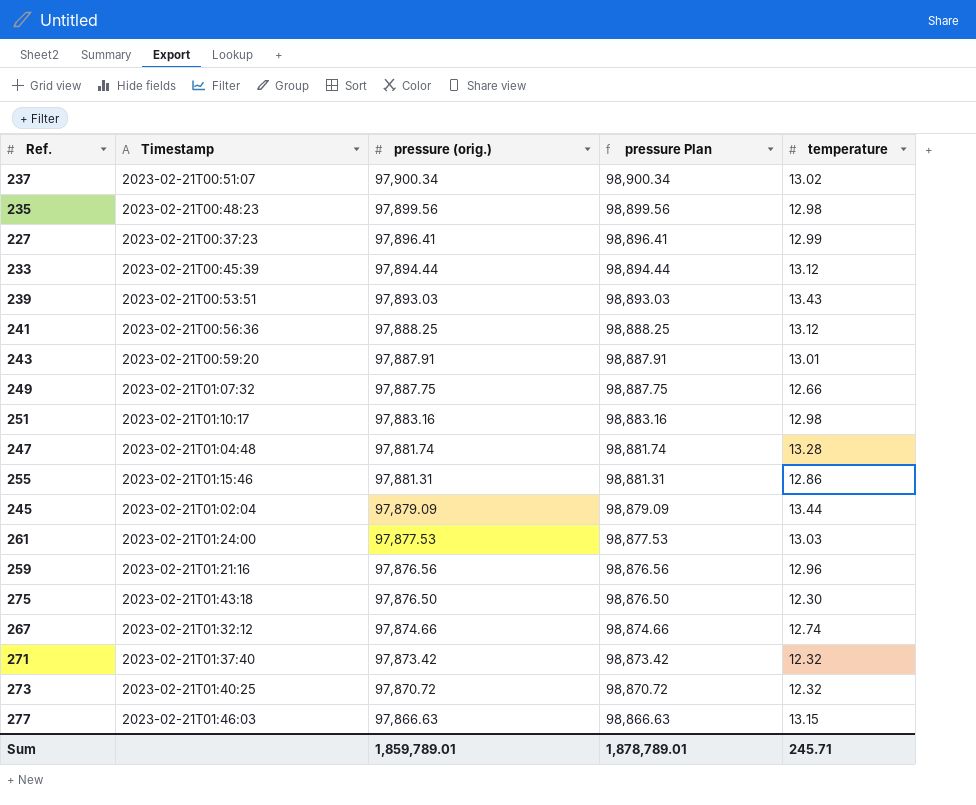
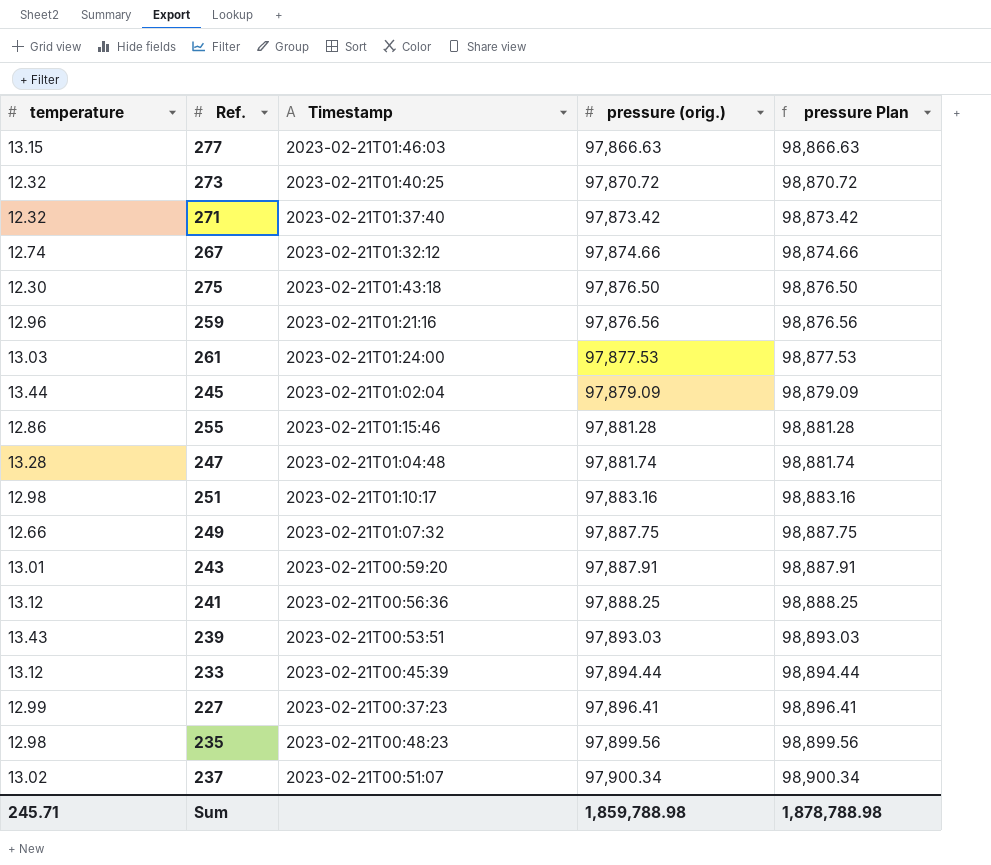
row order: pressure (orig.) descending -> pressure (orig.) ascending
column temperature | position: 5 -> 1
255 | pressure (orig.): 97,881.31 -> 97,881.28
255 | pressure Plan: 98,881.31 -> 98,881.28
Sum | pressure (orig.): 1,859,789.01 -> 1,859,788.98
Sum | pressure Plan: 1,878,789.01 -> 1,878,788.98

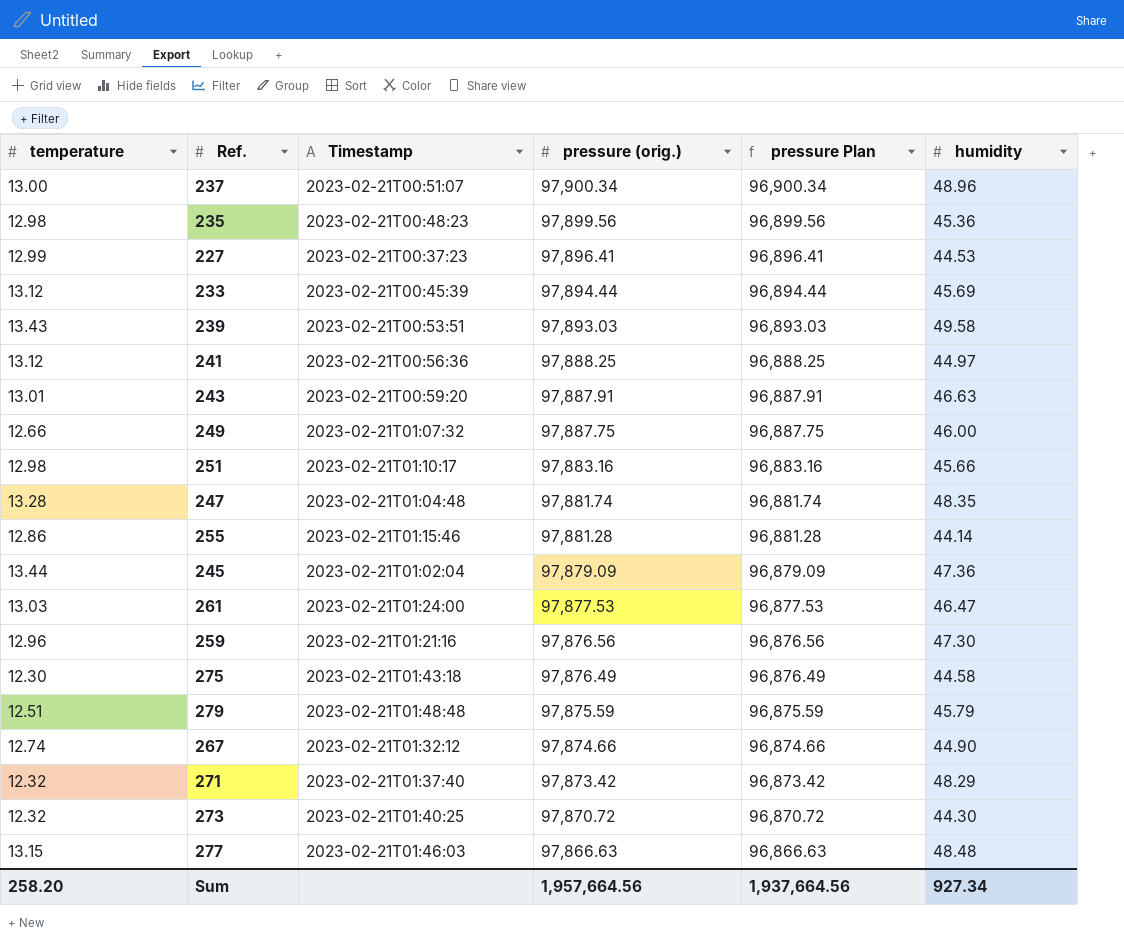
row order: pressure (orig.) ascending -> pressure (orig.) descending
column pressure Plan | formula: [pressure (orig.)] + 1000 -> [pressure (orig.)] - 1000
column humidity | position: none -> 6
237 | temperature: 13.02 -> 13.00
275 | pressure (orig.): 97,876.50 -> 97,876.49
row 279: none -> 12.51 | 2023-02-21T01:48:48 | 97,875.59 | 96,875.59 | 45.79
Sum | temperature: 245.71 -> 258.20
Sum | pressure (orig.): 1,859,788.98 -> 1,957,664.56
Sum | pressure Plan: 1,878,788.98 -> 1,937,664.56

